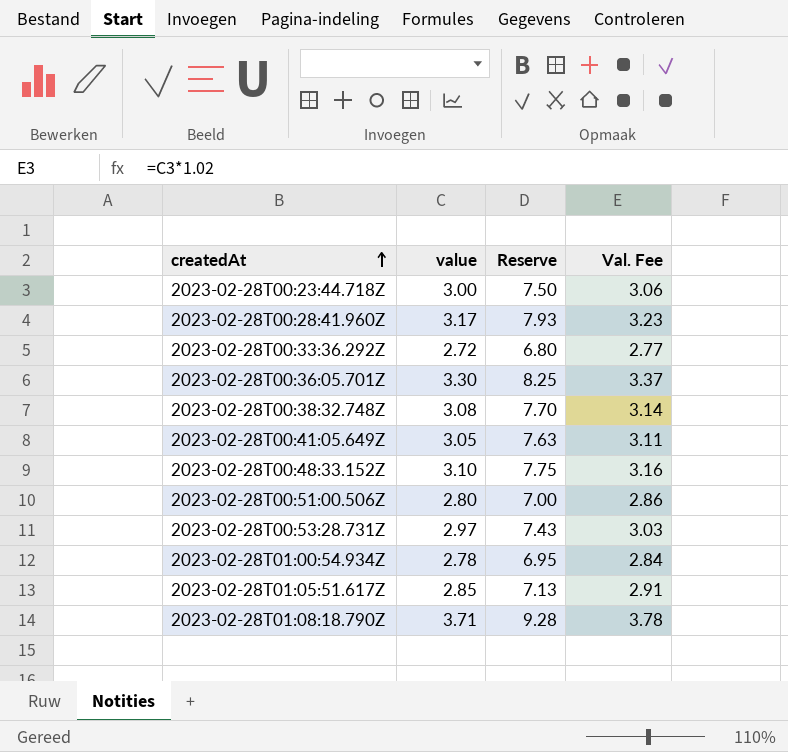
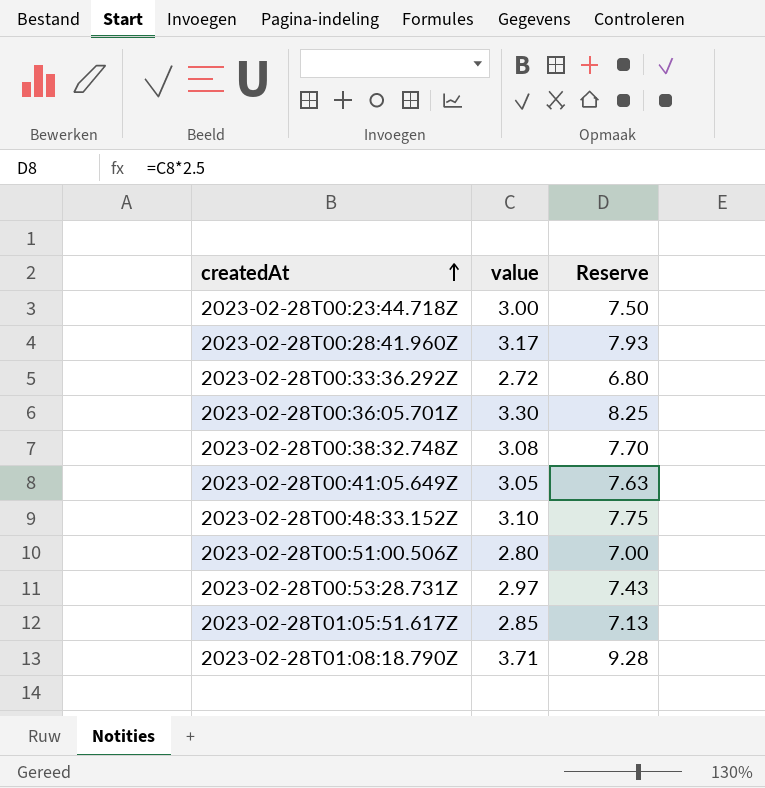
column Val. Fee | formula: [value] * 1.02 -> none
row 2023-02-28T01:00:54.934Z: 2.78 | 6.95 | 2.84 -> none

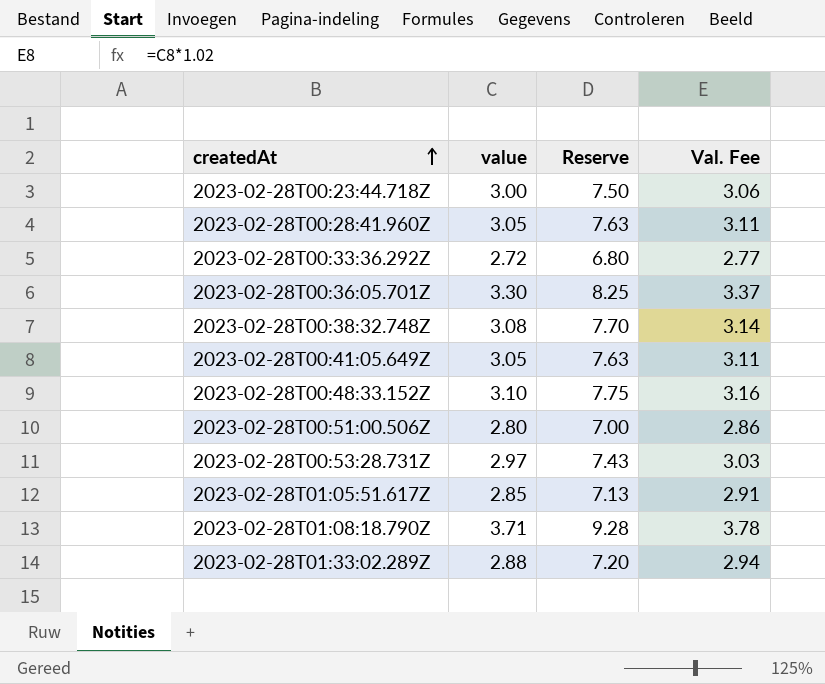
column Val. Fee | formula: none -> [value] * 1.02
2023-02-28T00:28:41.960Z | value: 3.17 -> 3.05
2023-02-28T00:28:41.960Z | Reserve: 7.93 -> 7.63
row 2023-02-28T01:33:02.289Z: none -> 2.88 | 7.20 | 2.94

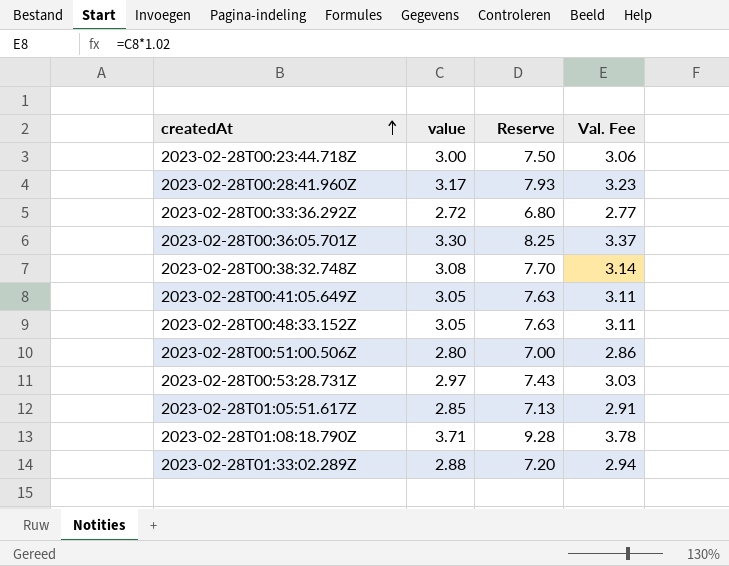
2023-02-28T00:28:41.960Z | value: 3.05 -> 3.17
2023-02-28T00:28:41.960Z | Reserve: 7.63 -> 7.93
2023-02-28T00:28:41.960Z | Val. Fee: 3.11 -> 3.23
2023-02-28T00:48:33.152Z | value: 3.10 -> 3.05
2023-02-28T00:48:33.152Z | Reserve: 7.75 -> 7.63
2023-02-28T00:48:33.152Z | Val. Fee: 3.16 -> 3.11

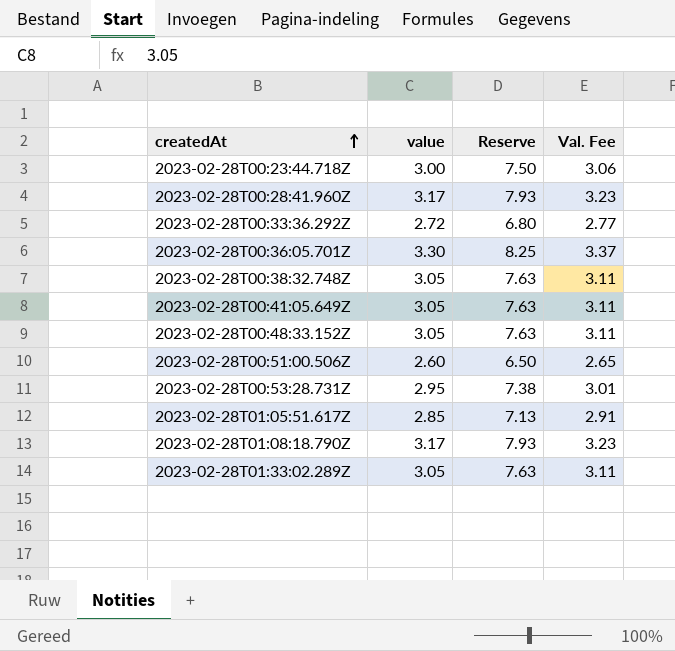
2023-02-28T00:38:32.748Z | value: 3.08 -> 3.05
2023-02-28T00:38:32.748Z | Reserve: 7.70 -> 7.63
2023-02-28T00:38:32.748Z | Val. Fee: 3.14 -> 3.11
2023-02-28T00:51:00.506Z | value: 2.80 -> 2.60
2023-02-28T00:51:00.506Z | Reserve: 7.00 -> 6.50
2023-02-28T00:51:00.506Z | Val. Fee: 2.86 -> 2.65
2023-02-28T00:53:28.731Z | value: 2.97 -> 2.95
2023-02-28T00:53:28.731Z | Reserve: 7.43 -> 7.38
2023-02-28T00:53:28.731Z | Val. Fee: 3.03 -> 3.01
2023-02-28T01:08:18.790Z | value: 3.71 -> 3.17
2023-02-28T01:08:18.790Z | Reserve: 9.28 -> 7.93
2023-02-28T01:08:18.790Z | Val. Fee: 3.78 -> 3.23
2023-02-28T01:33:02.289Z | value: 2.88 -> 3.05
2023-02-28T01:33:02.289Z | Reserve: 7.20 -> 7.63
2023-02-28T01:33:02.289Z | Val. Fee: 2.94 -> 3.11

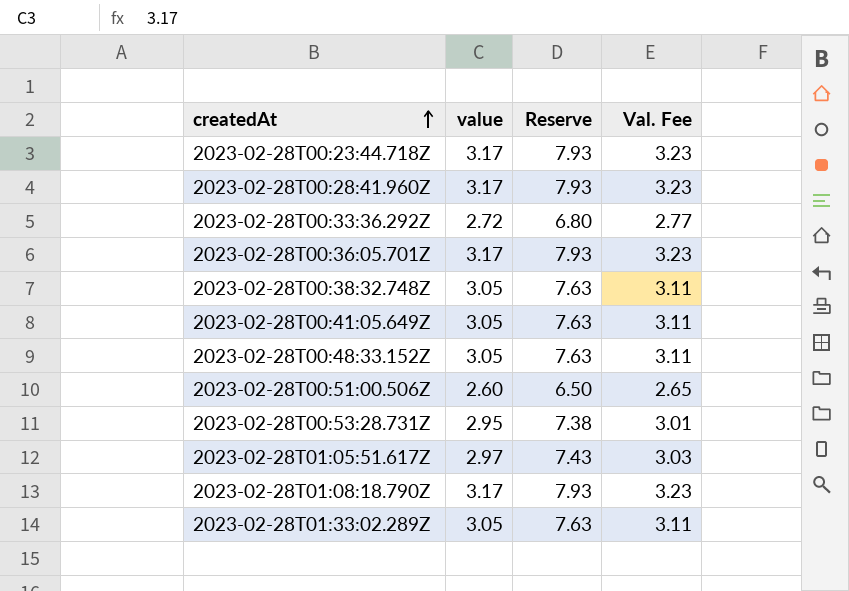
2023-02-28T00:23:44.718Z | value: 3.00 -> 3.17
2023-02-28T00:23:44.718Z | Reserve: 7.50 -> 7.93
2023-02-28T00:23:44.718Z | Val. Fee: 3.06 -> 3.23
2023-02-28T00:36:05.701Z | value: 3.30 -> 3.17
2023-02-28T00:36:05.701Z | Reserve: 8.25 -> 7.93
2023-02-28T00:36:05.701Z | Val. Fee: 3.37 -> 3.23
2023-02-28T01:05:51.617Z | value: 2.85 -> 2.97
2023-02-28T01:05:51.617Z | Reserve: 7.13 -> 7.43
2023-02-28T01:05:51.617Z | Val. Fee: 2.91 -> 3.03

